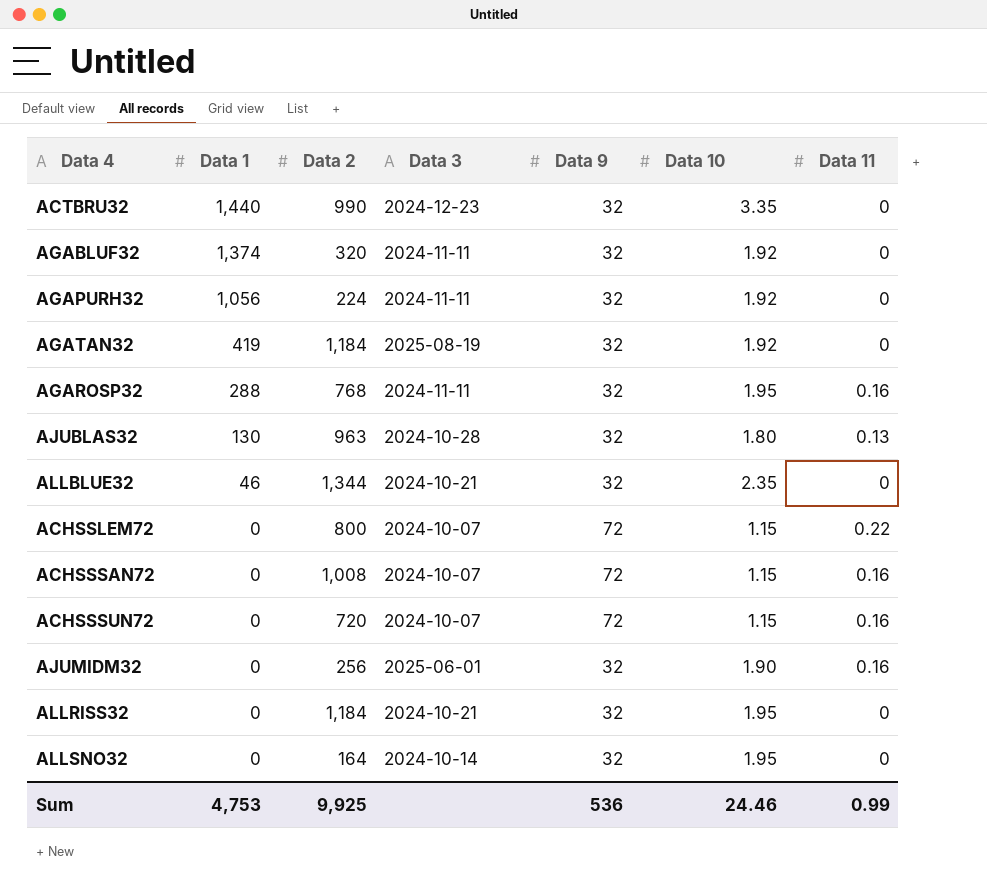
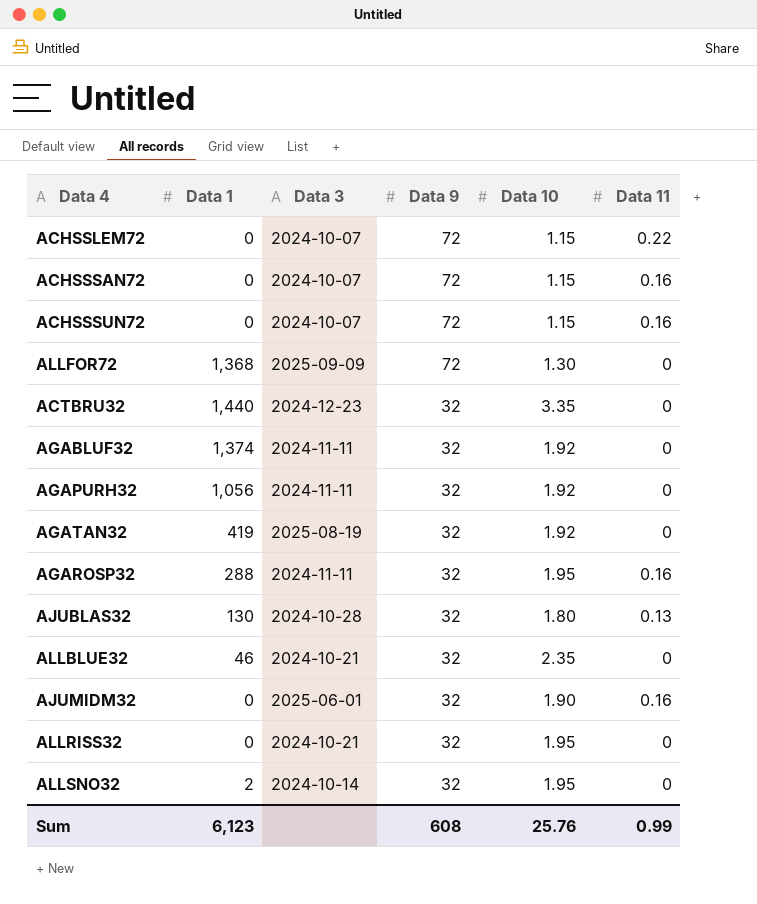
row order: Data 1 descending -> Data 9 descending
column Data 2 | position: 3 -> none
row ALLFOR72: none -> 1,368 | 2025-09-09 | 72 | 1.30 | 0
ALLSNO32 | Data 1: 0 -> 2
Sum | Data 1: 4,753 -> 6,123
Sum | Data 9: 536 -> 608
Sum | Data 10: 24.46 -> 25.76

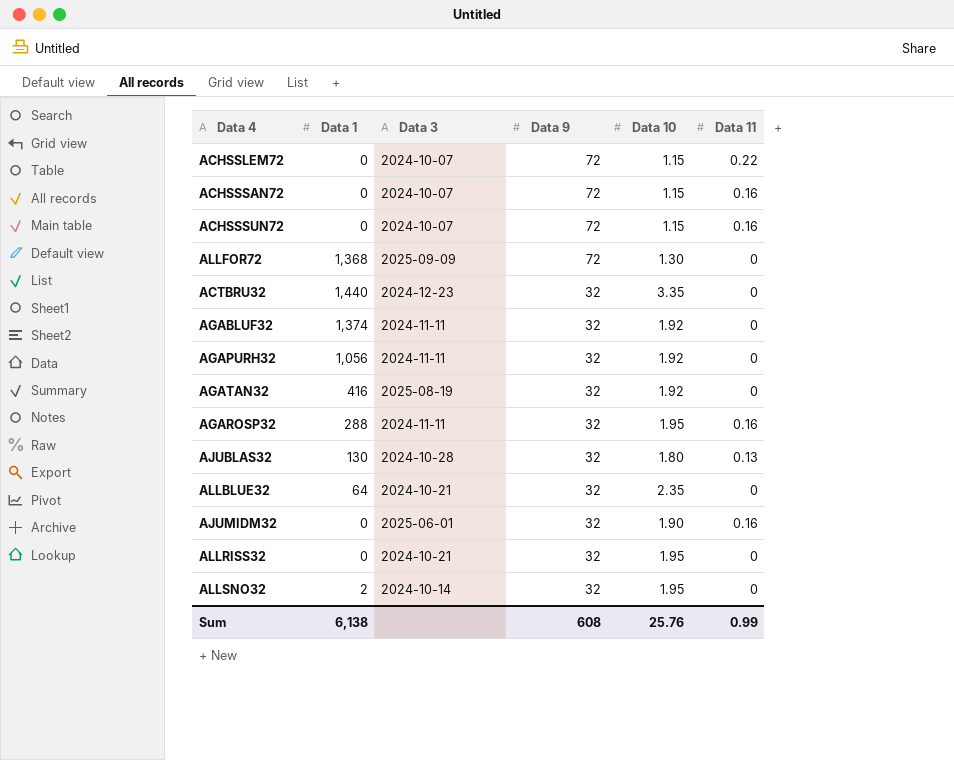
AGATAN32 | Data 1: 419 -> 416
ALLBLUE32 | Data 1: 46 -> 64
Sum | Data 1: 6,123 -> 6,138

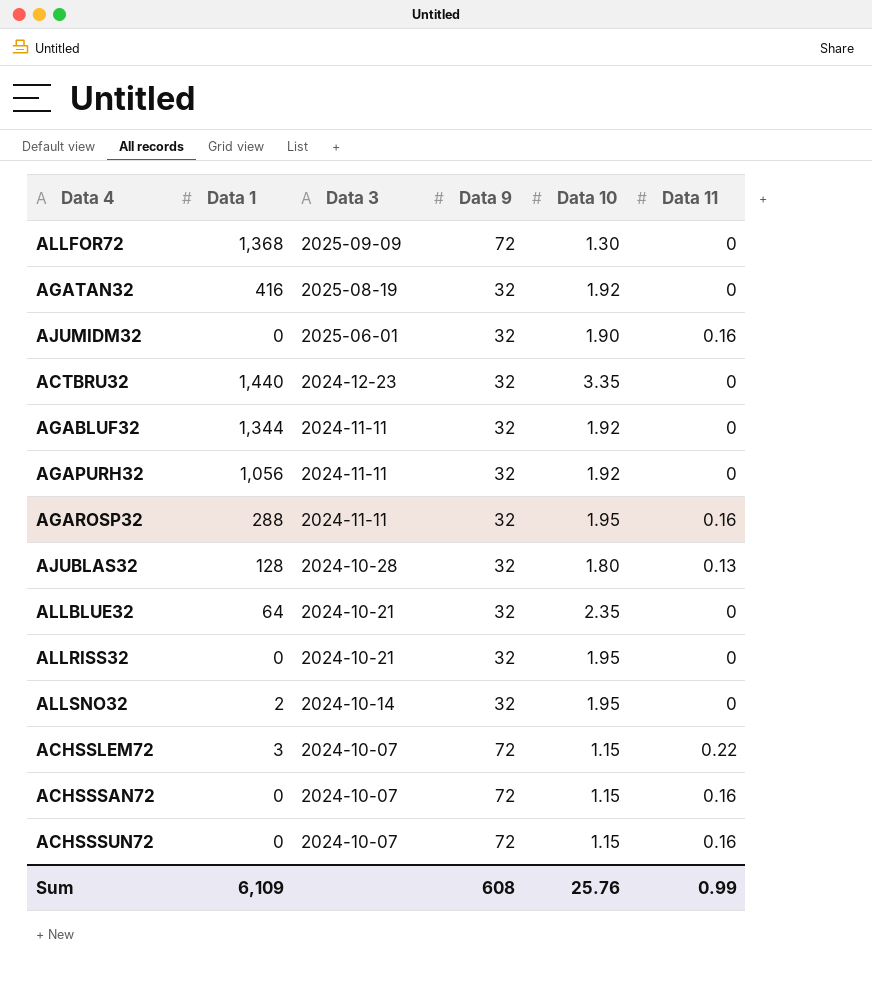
row order: Data 9 descending -> Data 3 descending
AGABLUF32 | Data 1: 1,374 -> 1,344
AJUBLAS32 | Data 1: 130 -> 128
ACHSSLEM72 | Data 1: 0 -> 3
Sum | Data 1: 6,138 -> 6,109

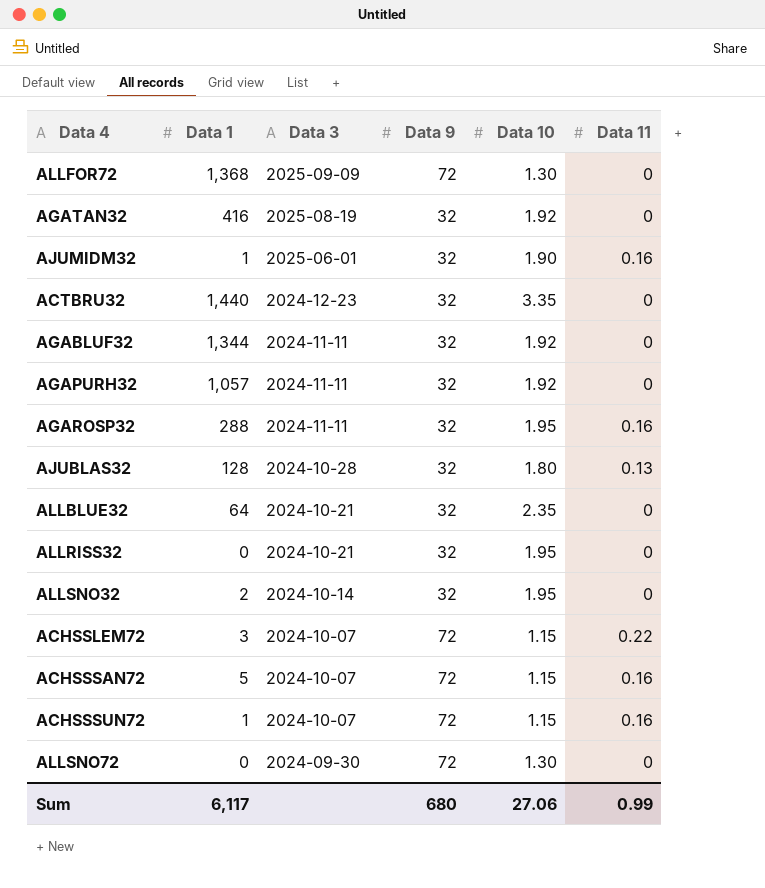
AJUMIDM32 | Data 1: 0 -> 1
AGAPURH32 | Data 1: 1,056 -> 1,057
ACHSSSAN72 | Data 1: 0 -> 5
ACHSSSUN72 | Data 1: 0 -> 1
row ALLSNO72: none -> 0 | 2024-09-30 | 72 | 1.30 | 0
Sum | Data 1: 6,109 -> 6,117
Sum | Data 9: 608 -> 680
Sum | Data 10: 25.76 -> 27.06

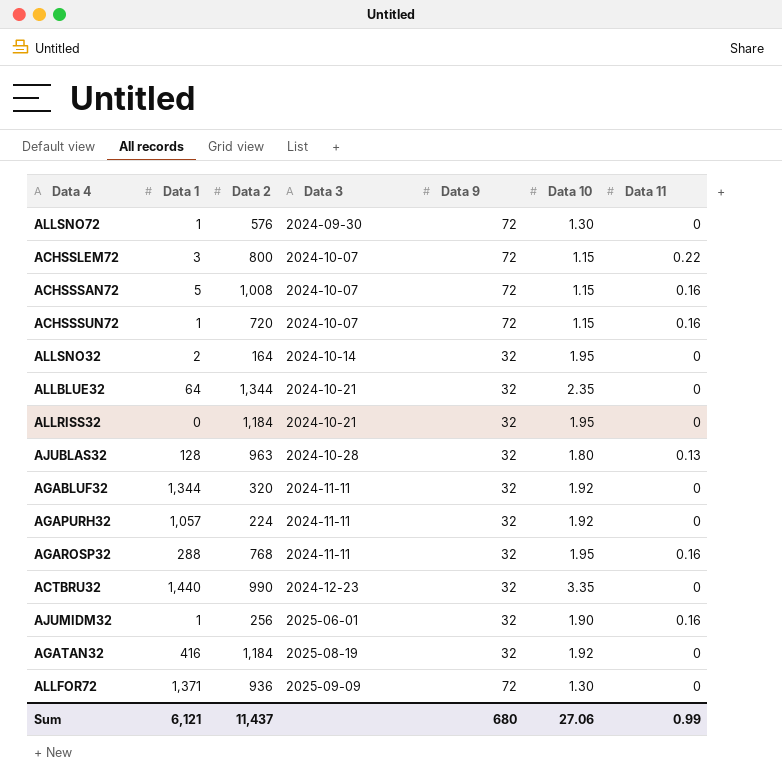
row order: Data 3 descending -> Data 3 ascending
column Data 2 | position: none -> 3
ALLSNO72 | Data 1: 0 -> 1
ALLFOR72 | Data 1: 1,368 -> 1,371
Sum | Data 1: 6,117 -> 6,121

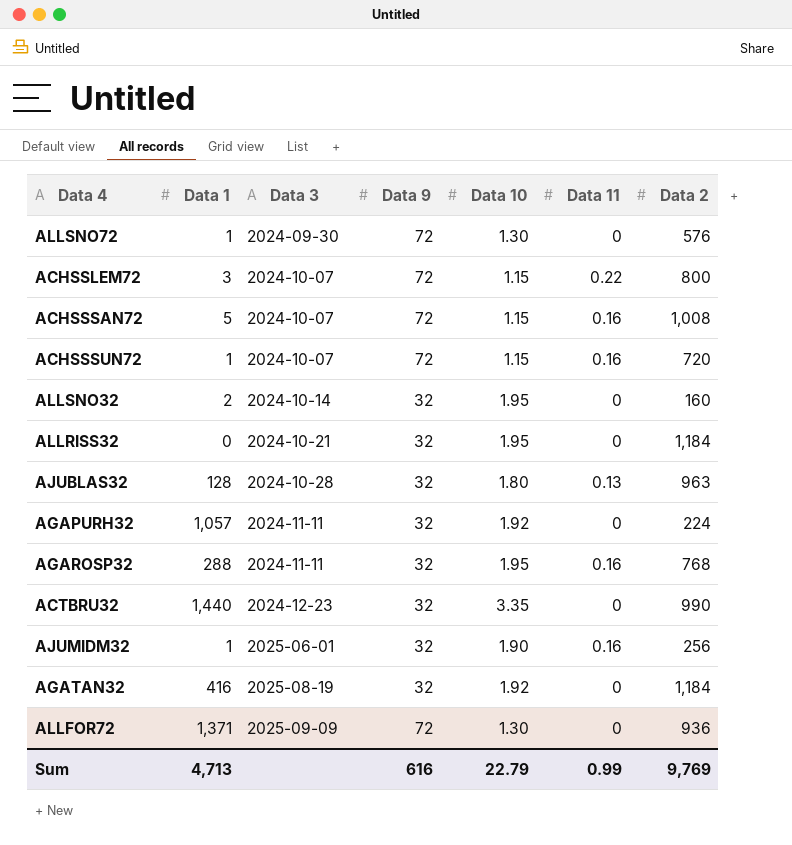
column Data 2 | position: 3 -> 7
row ALLBLUE32: 64 | 1,344 | 2024-10-21 | 32 | 2.35 | 0 -> none
row AGABLUF32: 1,344 | 320 | 2024-11-11 | 32 | 1.92 | 0 -> none
ALLSNO32 | Data 2: 164 -> 160
Sum | Data 1: 6,121 -> 4,713
Sum | Data 9: 680 -> 616
Sum | Data 10: 27.06 -> 22.79
Sum | Data 2: 11,437 -> 9,769

